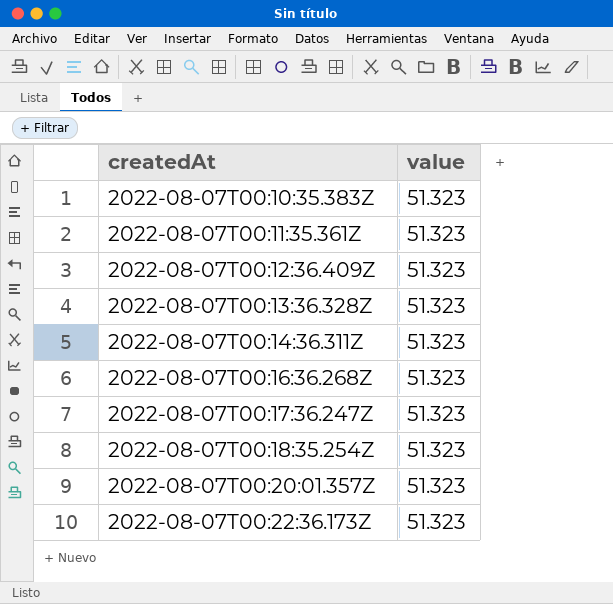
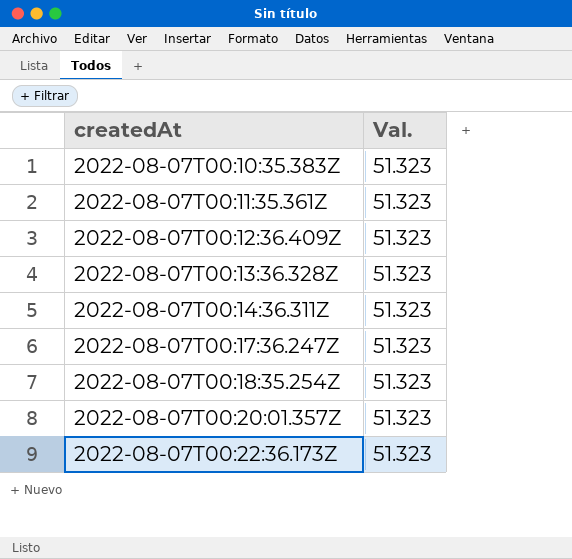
column name: value -> Val.
row 2022-08-07T00:16:36.268Z: 51.323 -> none

